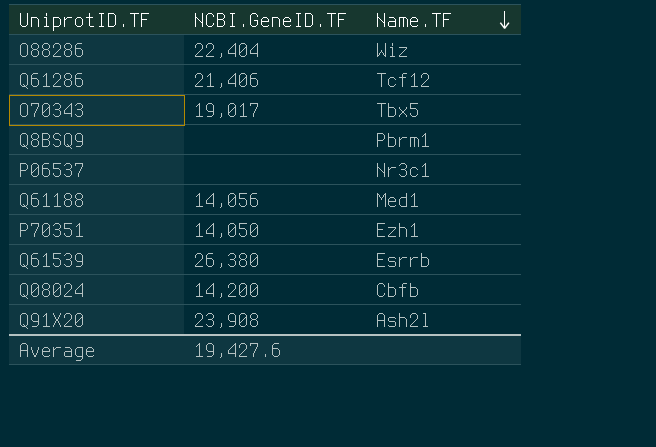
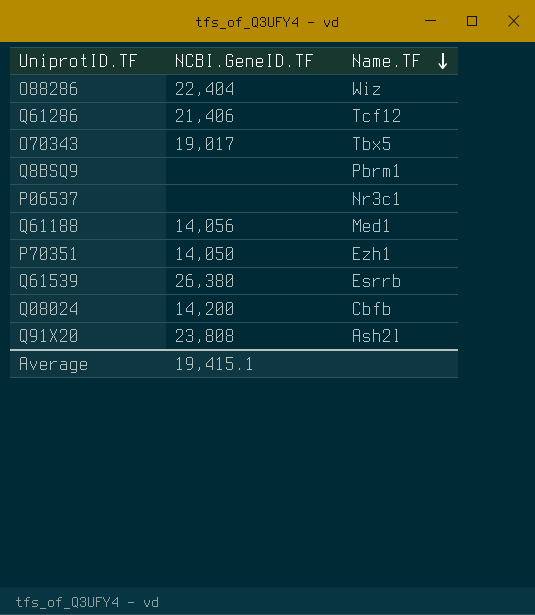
Q91X20 | NCBI.GeneID.TF: 23,908 -> 23,808
Average | NCBI.GeneID.TF: 19,427.6 -> 19,415.1

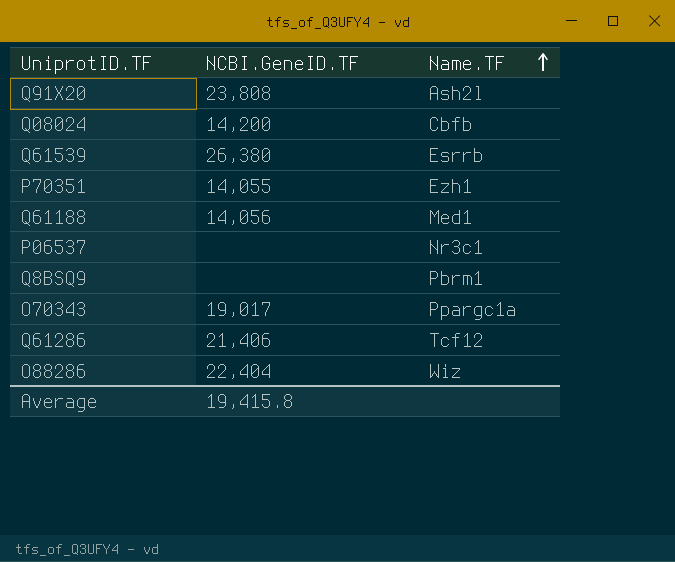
row order: Name.TF descending -> Name.TF ascending
P70351 | NCBI.GeneID.TF: 14,050 -> 14,055
O70343 | Name.TF: Tbx5 -> Ppargc1a
Average | NCBI.GeneID.TF: 19,415.1 -> 19,415.8

